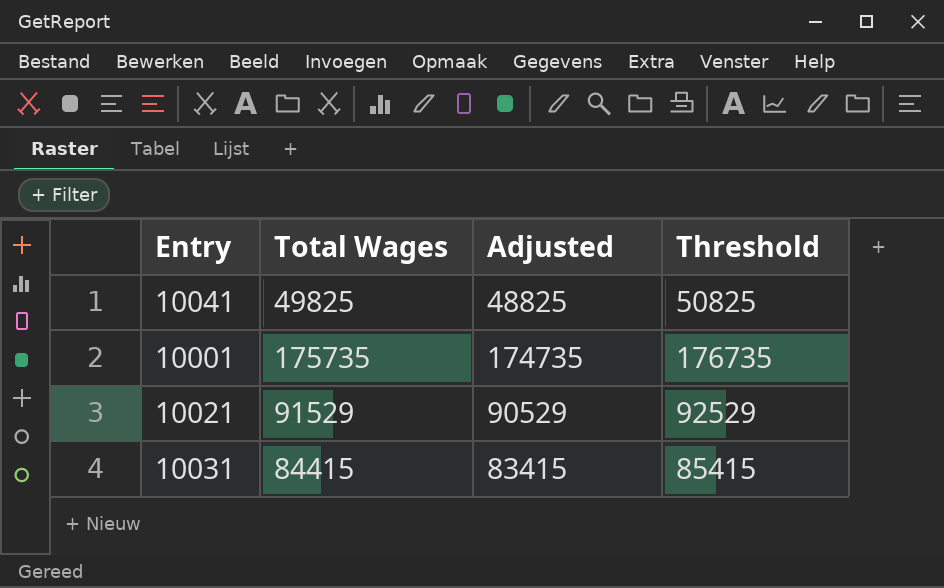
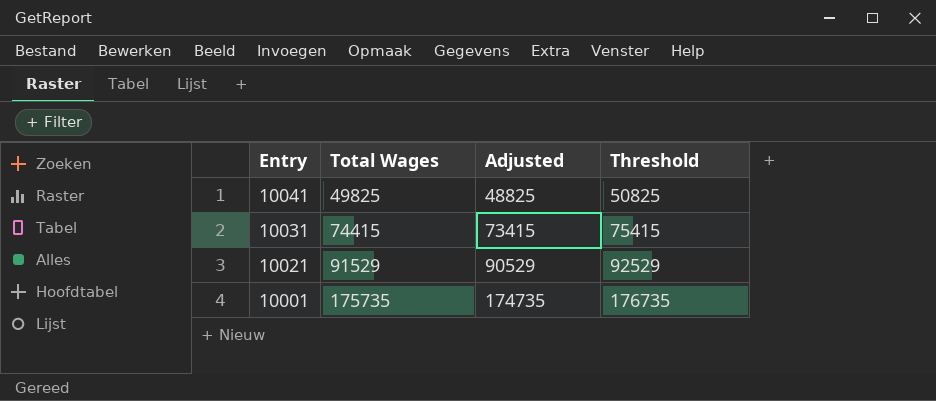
row order: none -> Entry descending
10031 | Total Wages: 84415 -> 74415
10031 | Adjusted: 83415 -> 73415
10031 | Threshold: 85415 -> 75415

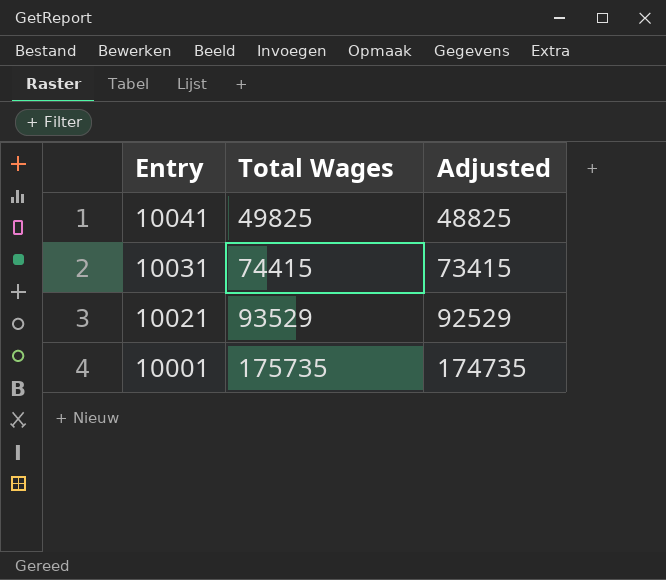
column Threshold | formula: [Total Wages] + 1000 -> none
10021 | Total Wages: 91529 -> 93529
10021 | Adjusted: 90529 -> 92529

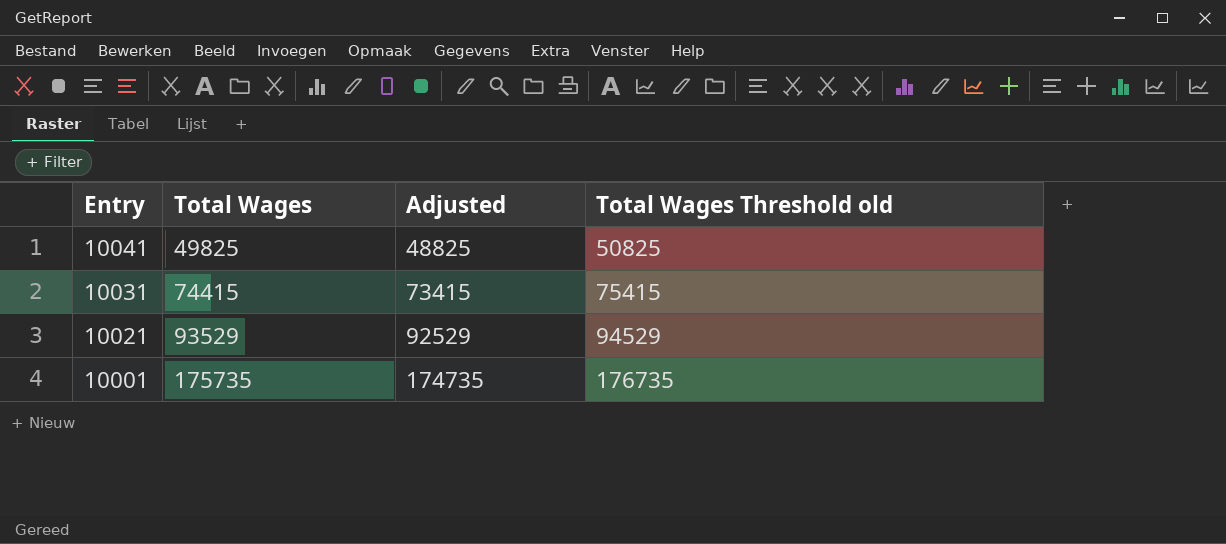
column Total Wages Threshold old | formula: none -> [Total Wages] + 1000

